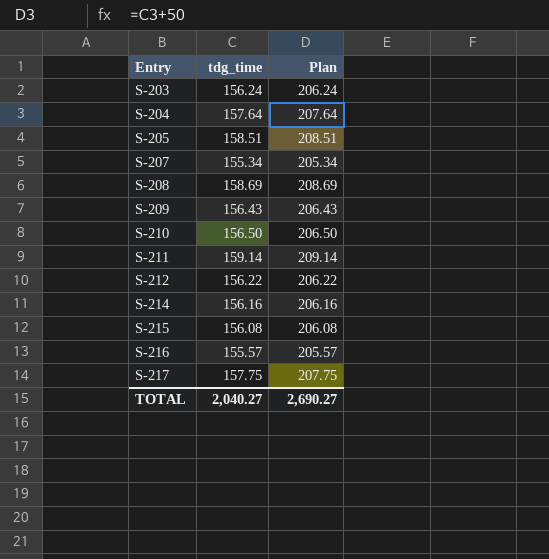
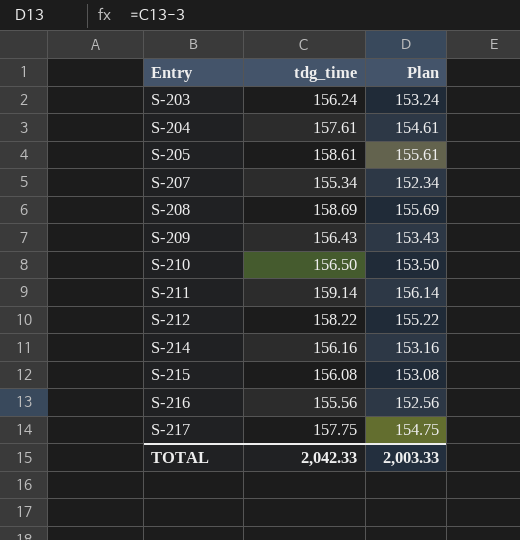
column Plan | formula: [tdg_time] + 50 -> [tdg_time] - 3
S-204 | tdg_time: 157.64 -> 157.61
S-205 | tdg_time: 158.51 -> 158.61
S-212 | tdg_time: 156.22 -> 158.22
S-216 | tdg_time: 155.57 -> 155.56
TOTAL | tdg_time: 2,040.27 -> 2,042.33
TOTAL | Plan: 2,690.27 -> 2,003.33

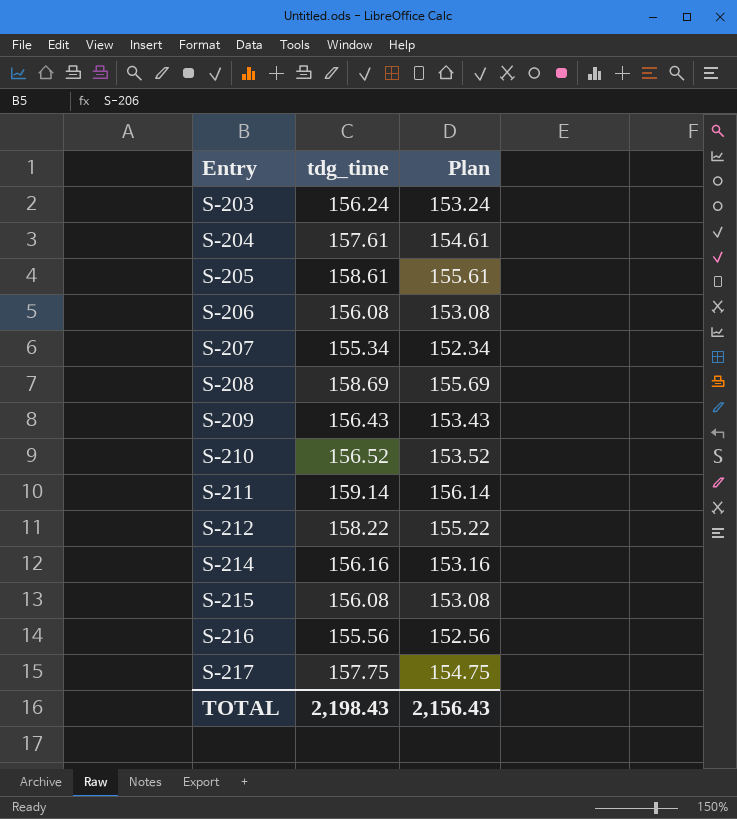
row S-206: none -> 156.08 | 153.08
S-210 | tdg_time: 156.50 -> 156.52
S-210 | Plan: 153.50 -> 153.52
TOTAL | tdg_time: 2,042.33 -> 2,198.43
TOTAL | Plan: 2,003.33 -> 2,156.43

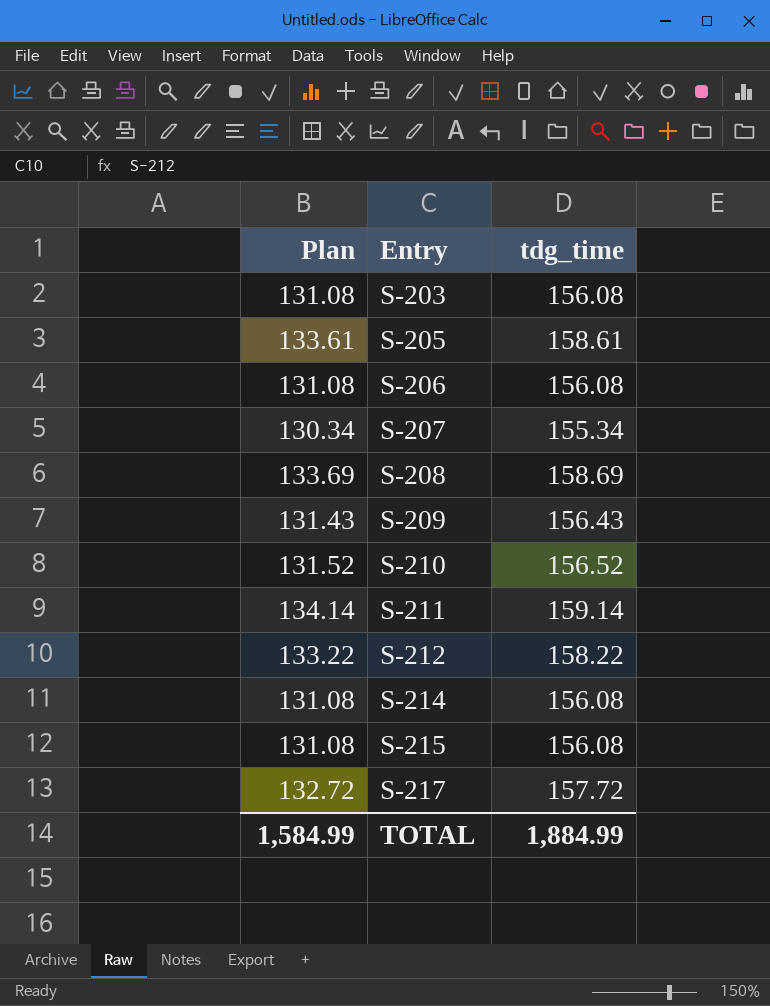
column Plan | formula: [tdg_time] - 3 -> [tdg_time] - 25
column Plan | position: 3 -> 1
row S-204: 157.61 | 154.61 -> none
row S-216: 155.56 | 152.56 -> none
S-203 | tdg_time: 156.24 -> 156.08
S-214 | tdg_time: 156.16 -> 156.08
S-217 | tdg_time: 157.75 -> 157.72
TOTAL | Plan: 2,156.43 -> 1,584.99
TOTAL | tdg_time: 2,198.43 -> 1,884.99

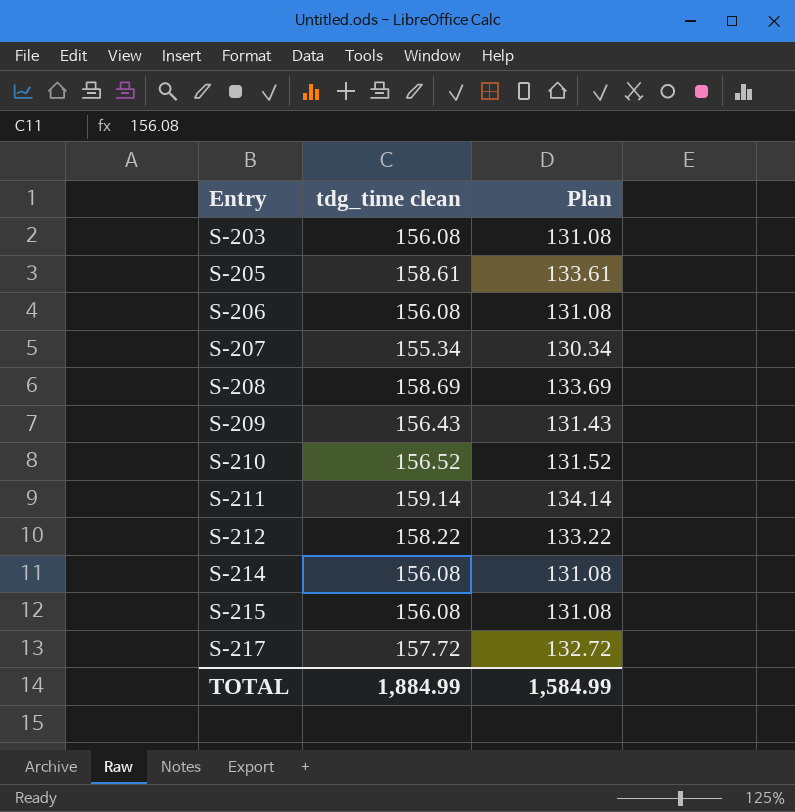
column name: tdg_time -> tdg_time clean
column Plan | position: 1 -> 3

